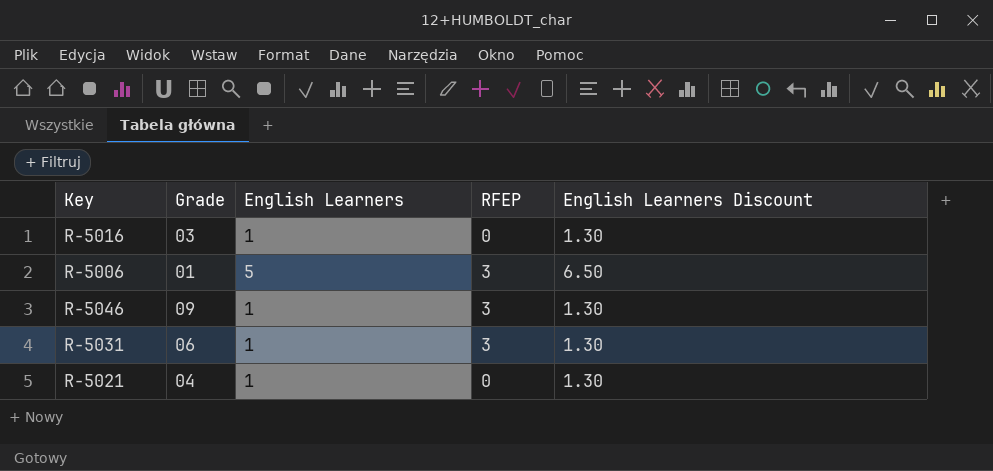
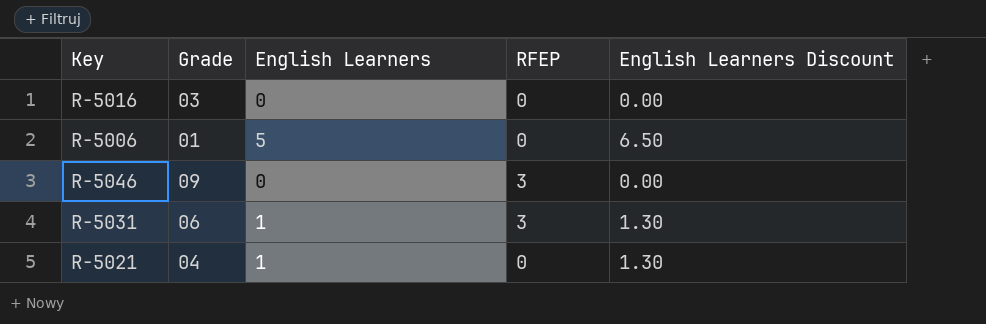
R-5016 | English Learners: 1 -> 0
R-5016 | English Learners Discount: 1.30 -> 0.00
R-5006 | RFEP: 3 -> 0
R-5046 | English Learners: 1 -> 0
R-5046 | English Learners Discount: 1.30 -> 0.00

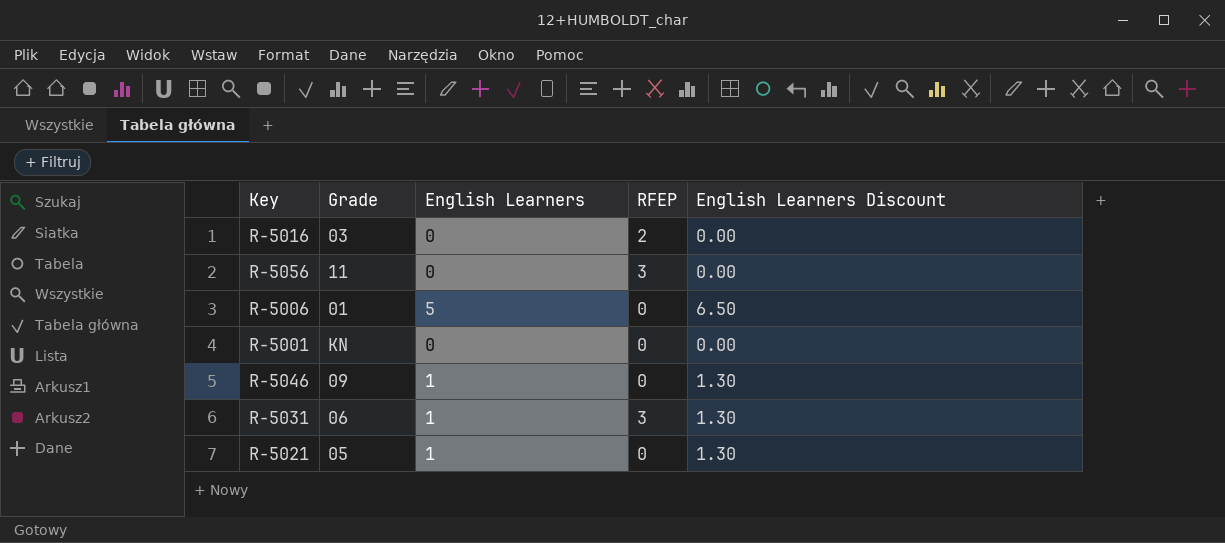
R-5016 | RFEP: 0 -> 2
row R-5056: none -> 11 | 0 | 3 | 0.00
row R-5001: none -> KN | 0 | 0 | 0.00
R-5046 | English Learners: 0 -> 1
R-5046 | RFEP: 3 -> 0
R-5046 | English Learners Discount: 0.00 -> 1.30
R-5021 | Grade: 04 -> 05

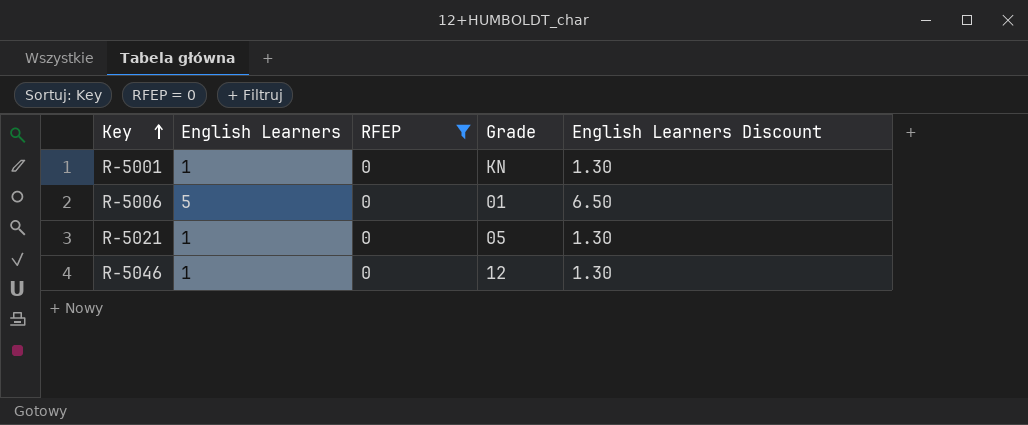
filter: none -> RFEP = 0
row order: none -> Key ascending
column Grade | position: 2 -> 4
R-5001 | English Learners: 0 -> 1
R-5001 | English Learners Discount: 0.00 -> 1.30
R-5046 | Grade: 09 -> 12

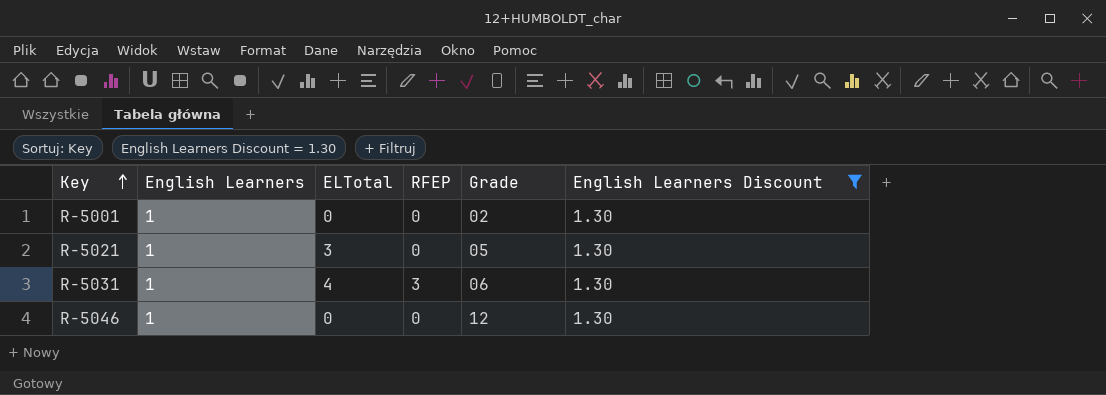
filter: RFEP = 0 -> English Learners Discount = 1.30
column ELTotal | position: none -> 3
R-5001 | Grade: KN -> 02

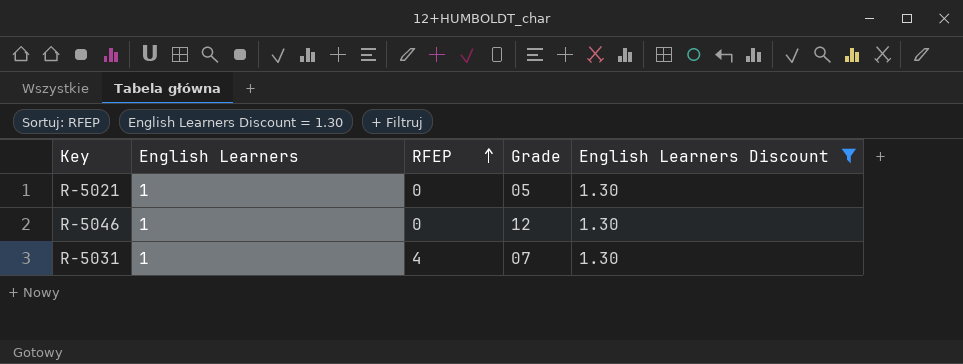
row order: Key ascending -> RFEP ascending
column ELTotal | position: 3 -> none
row R-5001: 1 | 0 | 0 | 02 | 1.30 -> none
R-5031 | RFEP: 3 -> 4
R-5031 | Grade: 06 -> 07

